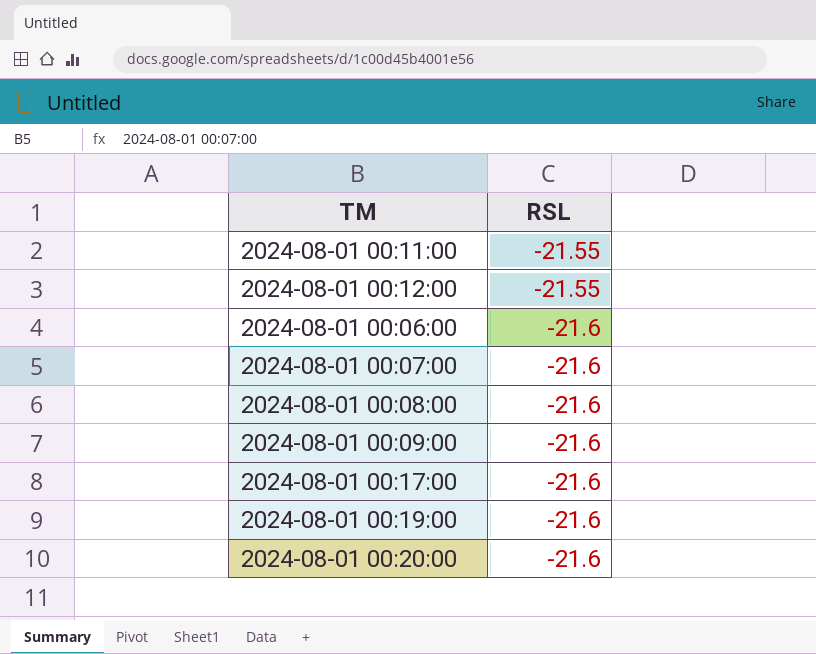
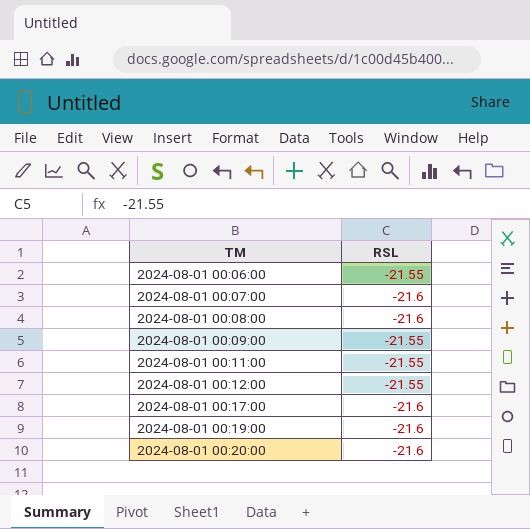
row order: RSL descending -> TM ascending
2024-08-01 00:06:00 | RSL: -21.6 -> -21.55
2024-08-01 00:09:00 | RSL: -21.6 -> -21.55

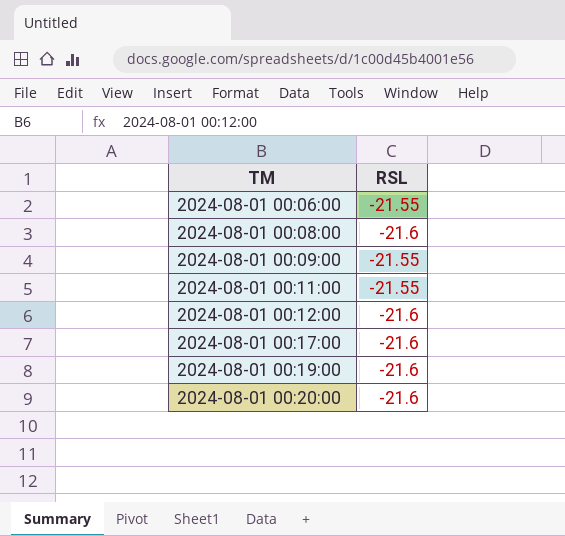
row 2024-08-01 00:07:00: -21.6 -> none
2024-08-01 00:12:00 | RSL: -21.55 -> -21.6

